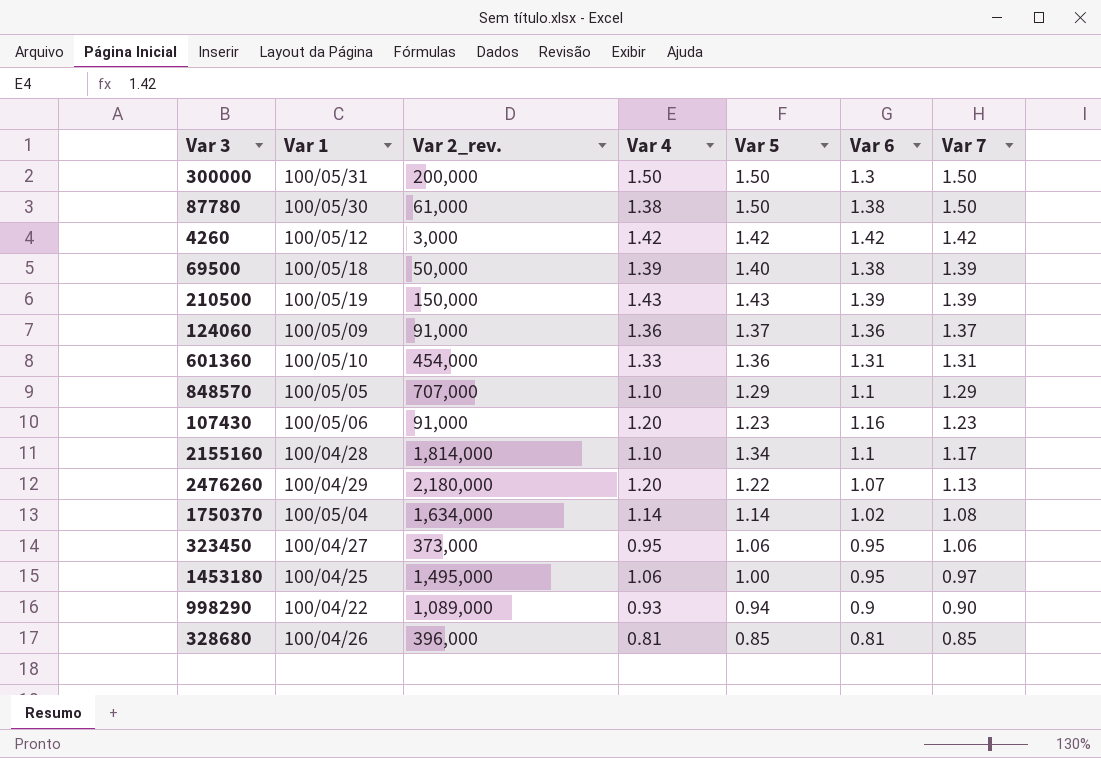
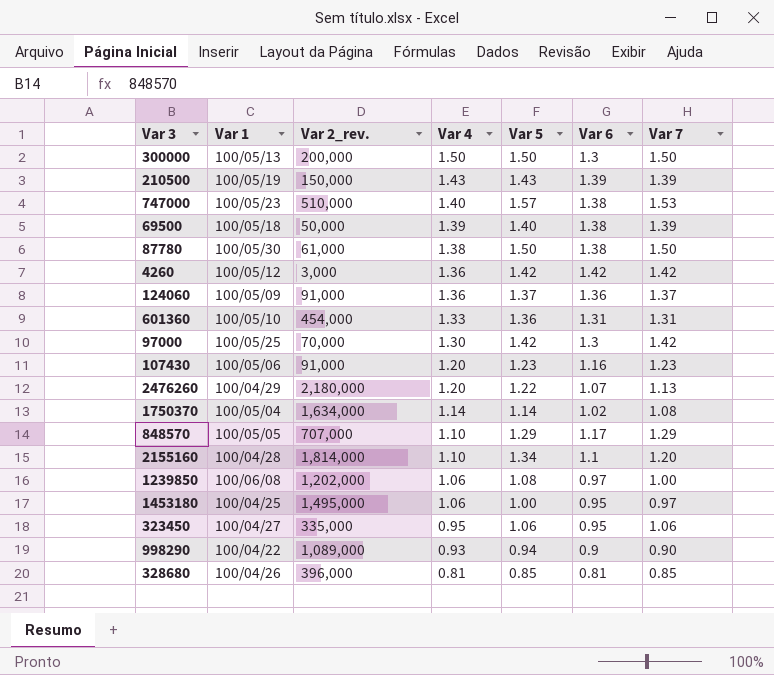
row order: Var 7 descending -> Var 4 descending
300000 | Var 1: 100/05/31 -> 100/05/13
row 747000: none -> 100/05/23 | 510,000 | 1.40 | 1.57 | 1.38 | 1.53
4260 | Var 4: 1.42 -> 1.36
row 97000: none -> 100/05/25 | 70,000 | 1.30 | 1.42 | 1.3 | 1.42
848570 | Var 6: 1.1 -> 1.17
2155160 | Var 7: 1.17 -> 1.20
row 1239850: none -> 100/06/08 | 1,202,000 | 1.06 | 1.08 | 0.97 | 1.00
323450 | Var 2_rev.: 373,000 -> 335,000

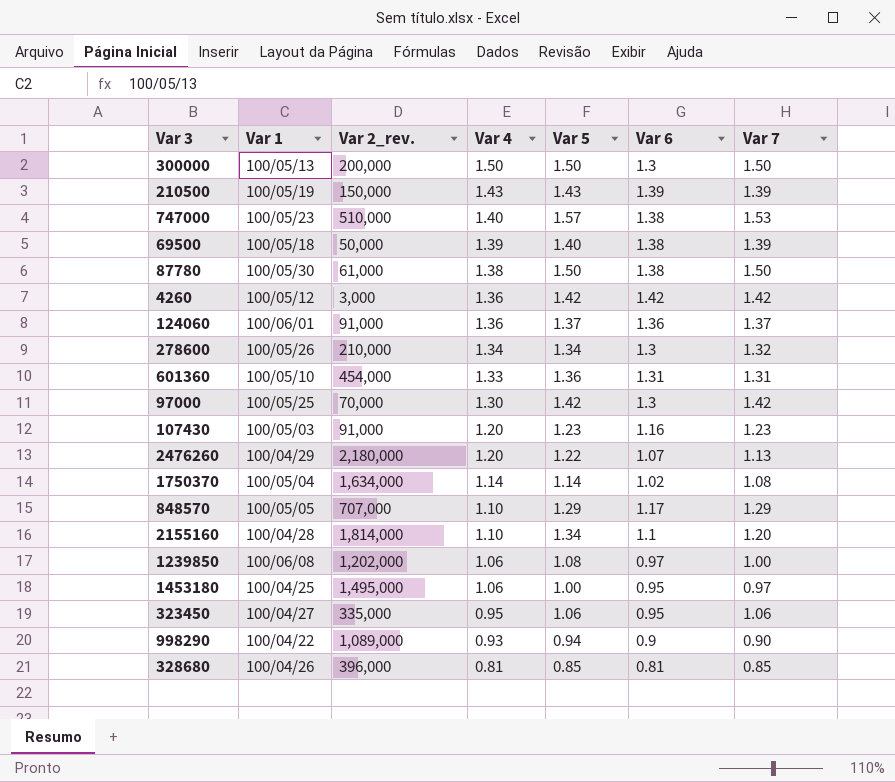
124060 | Var 1: 100/05/09 -> 100/06/01
row 278600: none -> 100/05/26 | 210,000 | 1.34 | 1.34 | 1.3 | 1.32
107430 | Var 1: 100/05/06 -> 100/05/03

